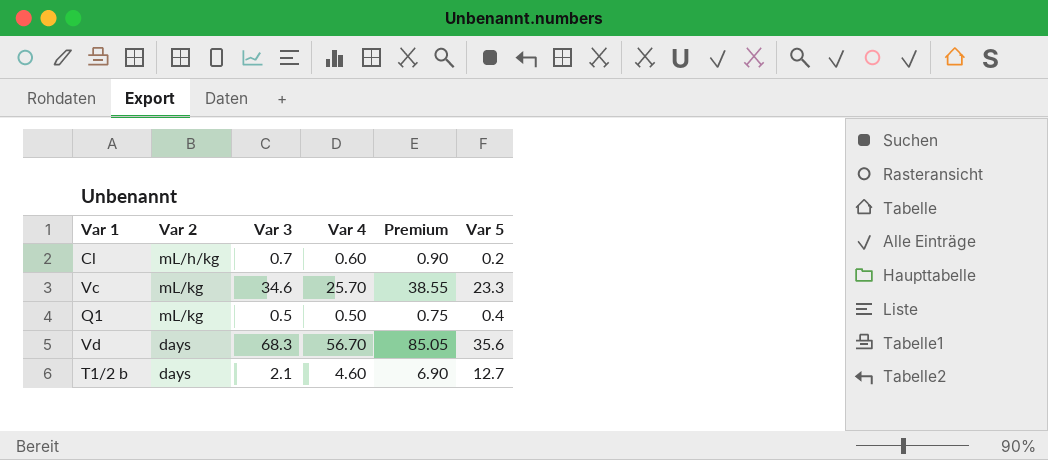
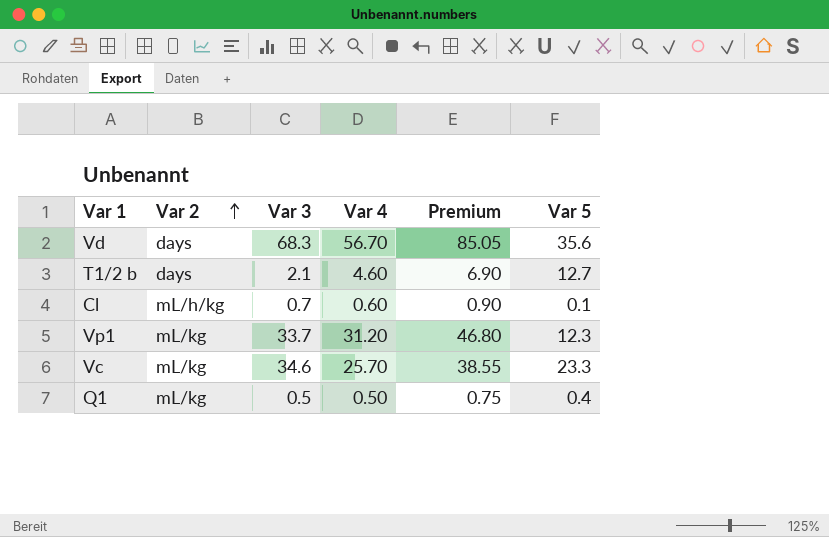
row order: none -> Var 2 ascending
Cl | Var 5: 0.2 -> 0.1
row Vp1: none -> mL/kg | 33.7 | 31.20 | 46.80 | 12.3

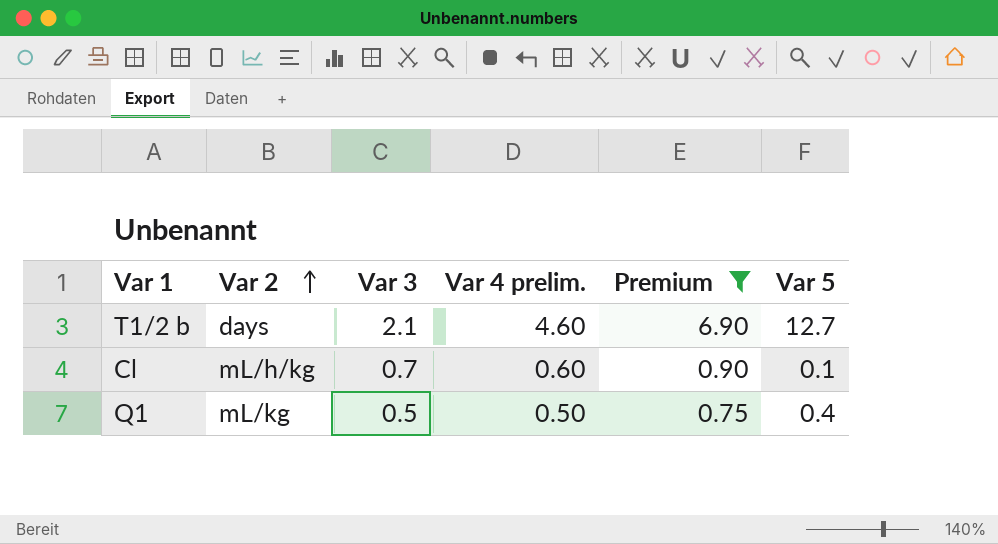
filter: none -> Premium <= 6.90
column name: Var 4 -> Var 4 prelim.

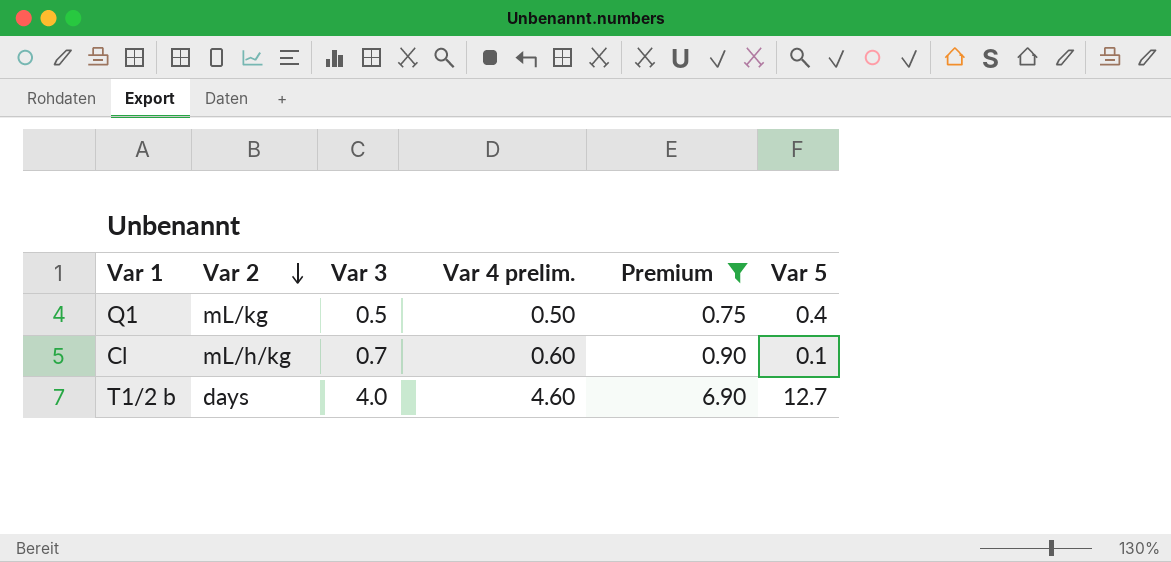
row order: Var 2 ascending -> Var 2 descending
T1/2 b | Var 3: 2.1 -> 4.0

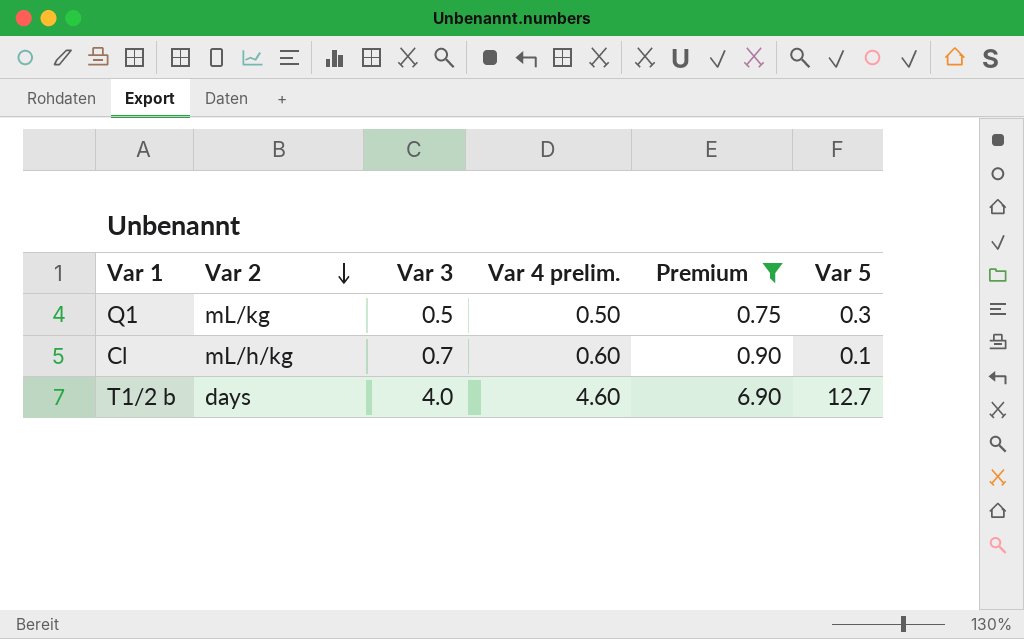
Q1 | Var 5: 0.4 -> 0.3

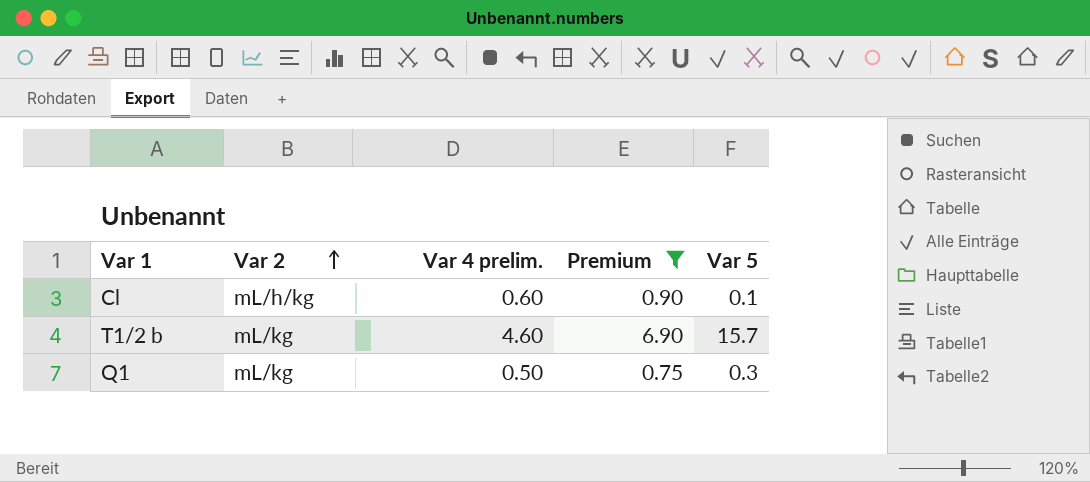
row order: Var 2 descending -> Var 2 ascending
column Var 3 | position: 3 -> none
T1/2 b | Var 2: days -> mL/kg
T1/2 b | Var 5: 12.7 -> 15.7

